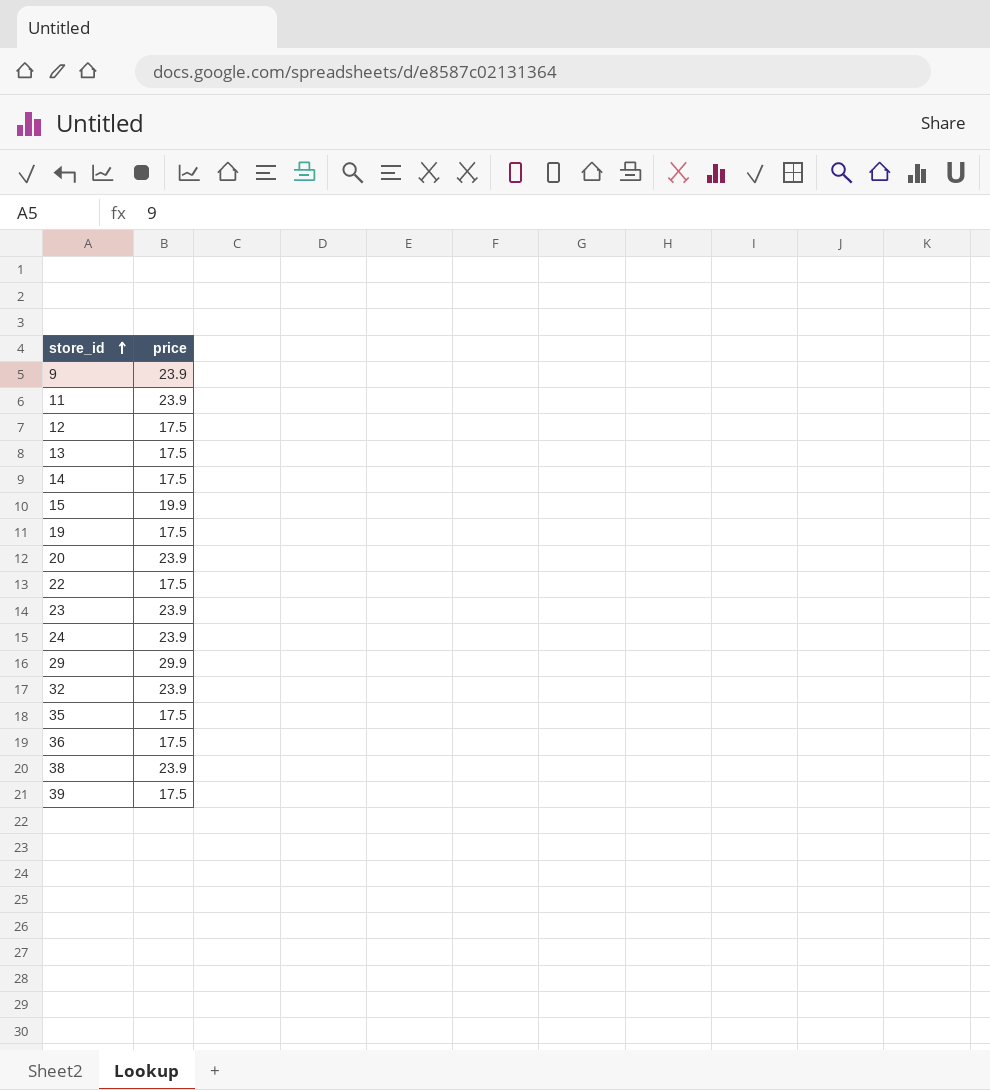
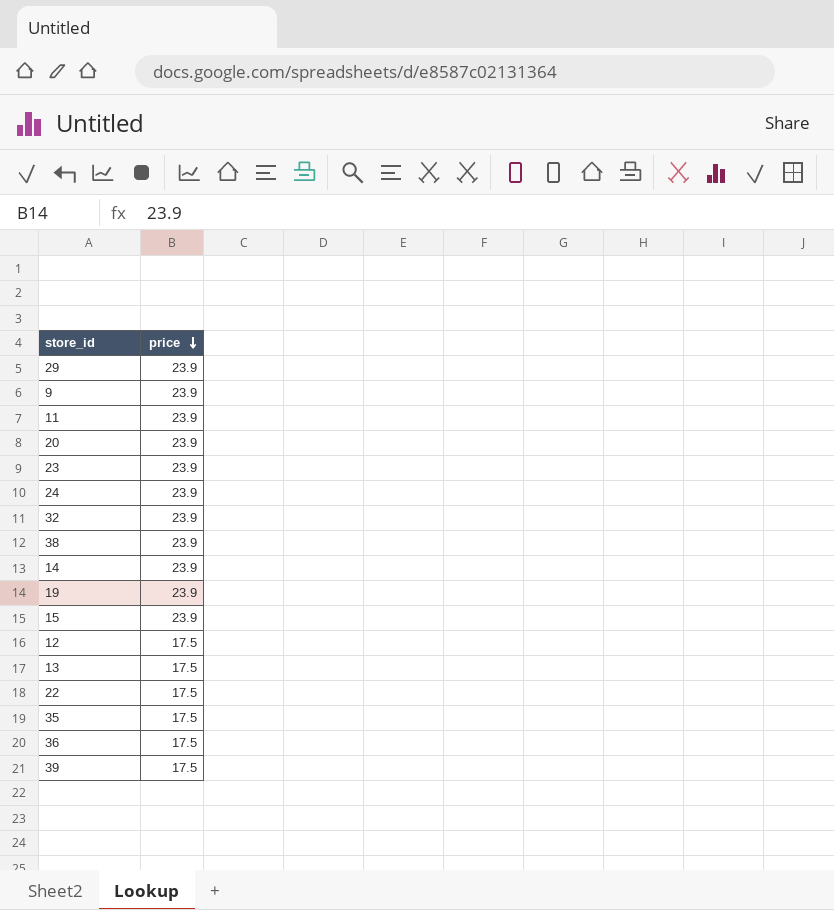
row order: store_id ascending -> price descending
29 | price: 29.9 -> 23.9
14 | price: 17.5 -> 23.9
19 | price: 17.5 -> 23.9
15 | price: 19.9 -> 23.9

